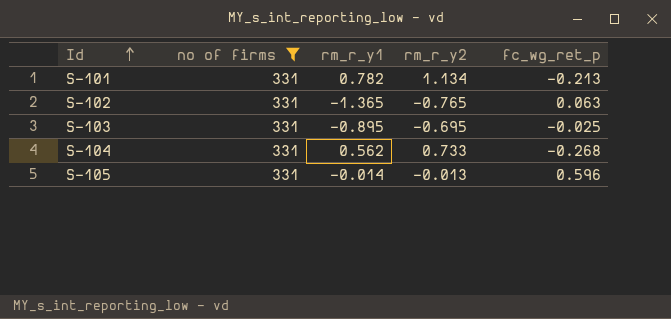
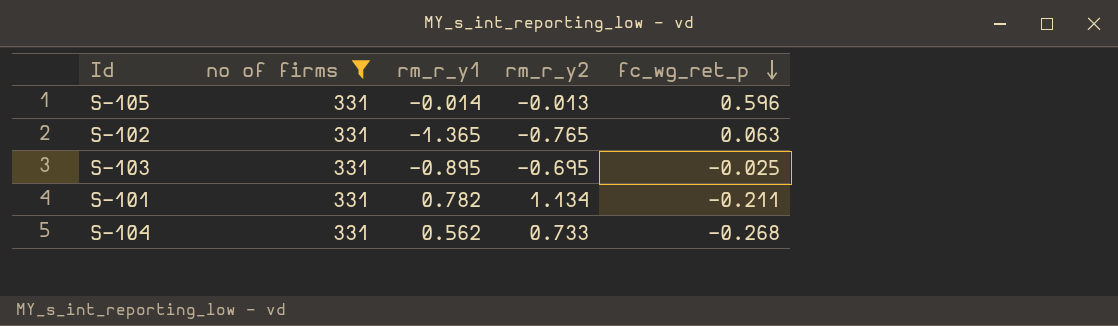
row order: Id ascending -> fc_wg_ret_p descending
S-101 | fc_wg_ret_p: -0.213 -> -0.211

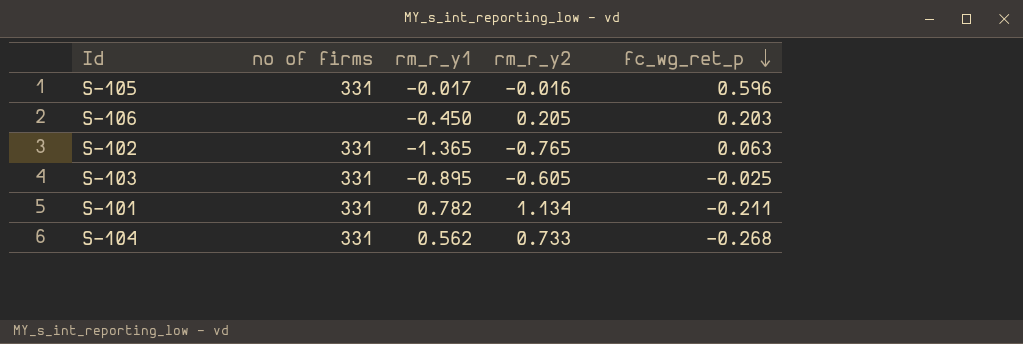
filter: no of firms = 331 -> none
S-105 | rm_r_y1: -0.014 -> -0.017
S-105 | rm_r_y2: -0.013 -> -0.016
S-103 | rm_r_y2: -0.695 -> -0.605

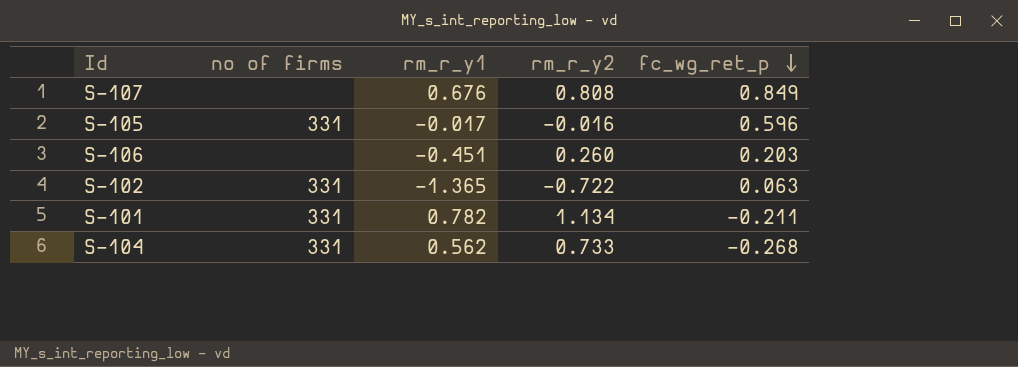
row S-103: 331 | -0.895 | -0.605 | -0.025 -> none
row S-107: none -> none | 0.676 | 0.808 | 0.849
S-106 | rm_r_y1: -0.450 -> -0.451
S-106 | rm_r_y2: 0.205 -> 0.260
S-102 | rm_r_y2: -0.765 -> -0.722

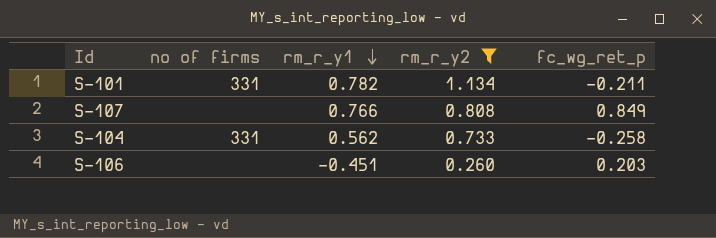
filter: none -> rm_r_y2 >= 0.260
row order: fc_wg_ret_p descending -> rm_r_y1 descending
S-107 | rm_r_y1: 0.676 -> 0.766
S-104 | fc_wg_ret_p: -0.268 -> -0.258

